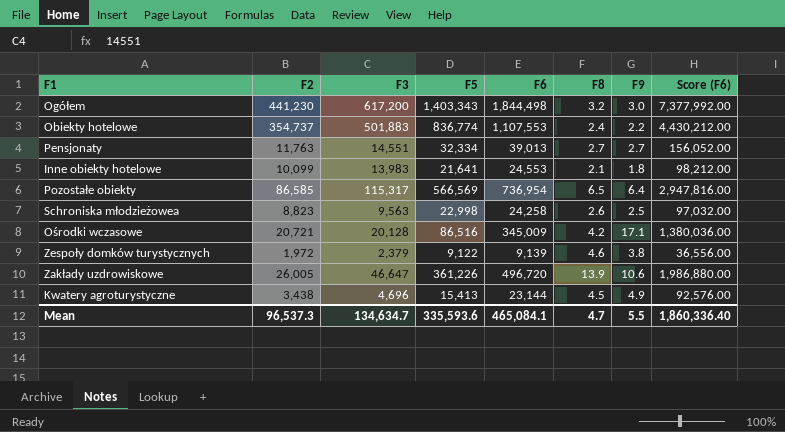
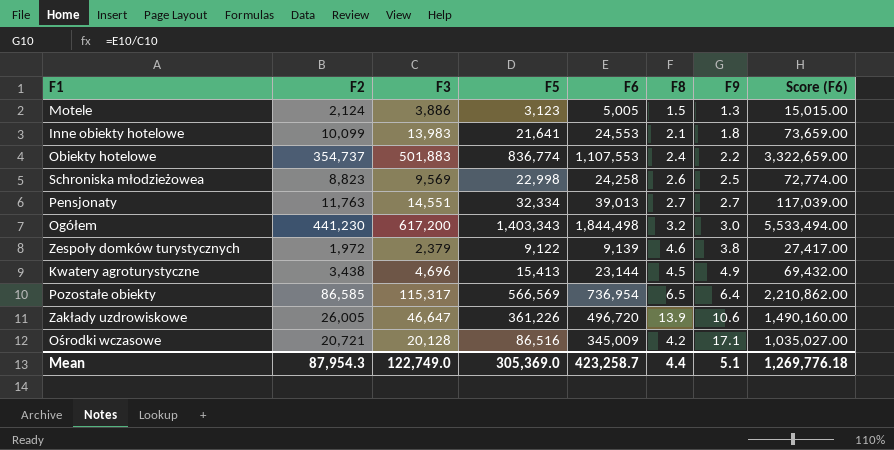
row order: none -> F9 ascending
column Score (F6) | formula: [F6] * 4 -> [F6] * 3
row Motele: none -> 2,124 | 3,886 | 3,123 | 5,005 | 1.5 | 1.3 | 15,015.00
Schroniska młodzieżowea | F3: 9,563 -> 9,569
Mean | F2: 96,537.3 -> 87,954.3
Mean | F3: 134,634.7 -> 122,749.0
Mean | F5: 335,593.6 -> 305,369.0
Mean | F6: 465,084.1 -> 423,258.7
Mean | F8: 4.7 -> 4.4
Mean | F9: 5.5 -> 5.1
Mean | Score (F6): 1,860,336.40 -> 1,269,776.18

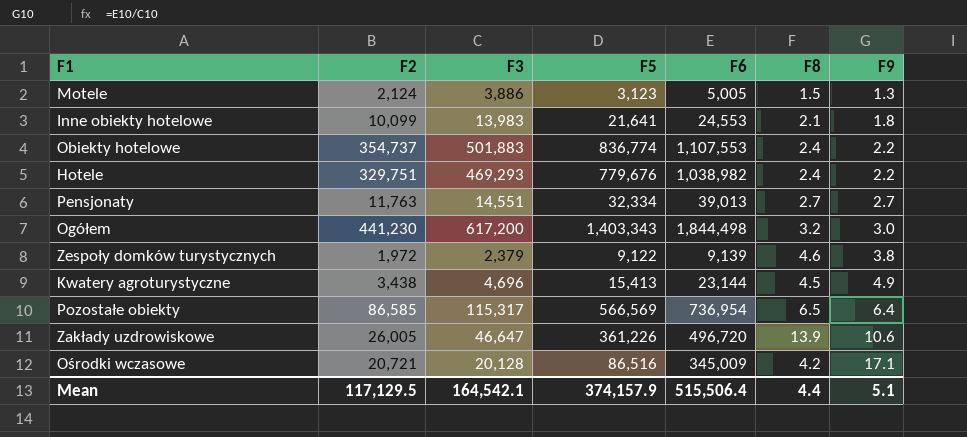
column Score (F6) | formula: [F6] * 3 -> none
row Schroniska młodzieżowea: 8,823 | 9,569 | 22,998 | 24,258 | 2.6 | 2.5 | 72,774.00 -> none
row Hotele: none -> 329,751 | 469,293 | 779,676 | 1,038,982 | 2.4 | 2.2
Mean | F2: 87,954.3 -> 117,129.5
Mean | F3: 122,749.0 -> 164,542.1
Mean | F5: 305,369.0 -> 374,157.9
Mean | F6: 423,258.7 -> 515,506.4

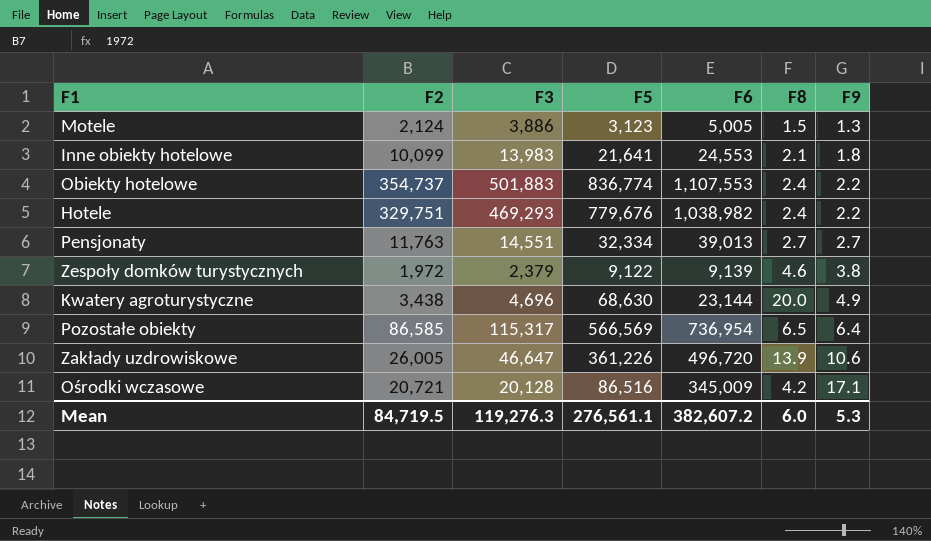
row Ogółem: 441,230 | 617,200 | 1,403,343 | 1,844,498 | 3.2 | 3.0 -> none
Kwatery agroturystyczne | F5: 15,413 -> 68,630
Kwatery agroturystyczne | F8: 4.5 -> 20.0
Mean | F2: 117,129.5 -> 84,719.5
Mean | F3: 164,542.1 -> 119,276.3
Mean | F5: 374,157.9 -> 276,561.1
Mean | F6: 515,506.4 -> 382,607.2
Mean | F8: 4.4 -> 6.0
Mean | F9: 5.1 -> 5.3

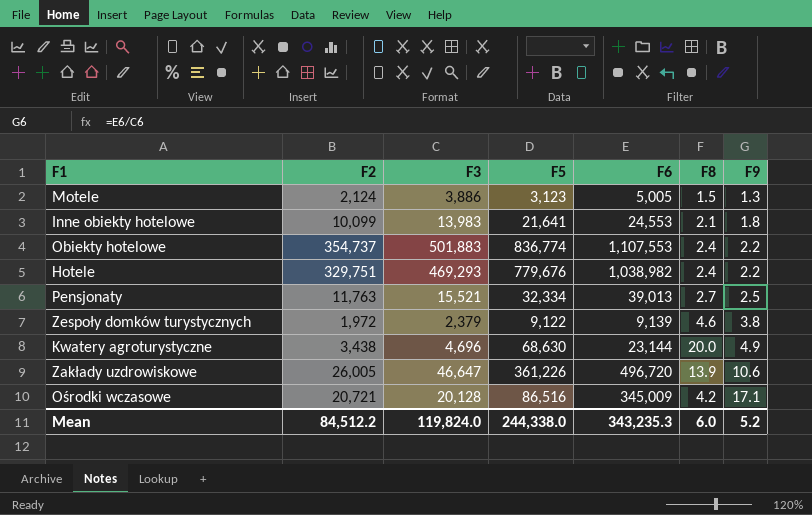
row Pozostałe obiekty: 86,585 | 115,317 | 566,569 | 736,954 | 6.5 | 6.4 -> none
Pensjonaty | F3: 14,551 -> 15,521
Pensjonaty | F9: 2.7 -> 2.5
Mean | F2: 84,719.5 -> 84,512.2
Mean | F3: 119,276.3 -> 119,824.0
Mean | F5: 276,561.1 -> 244,338.0
Mean | F6: 382,607.2 -> 343,235.3
Mean | F9: 5.3 -> 5.2

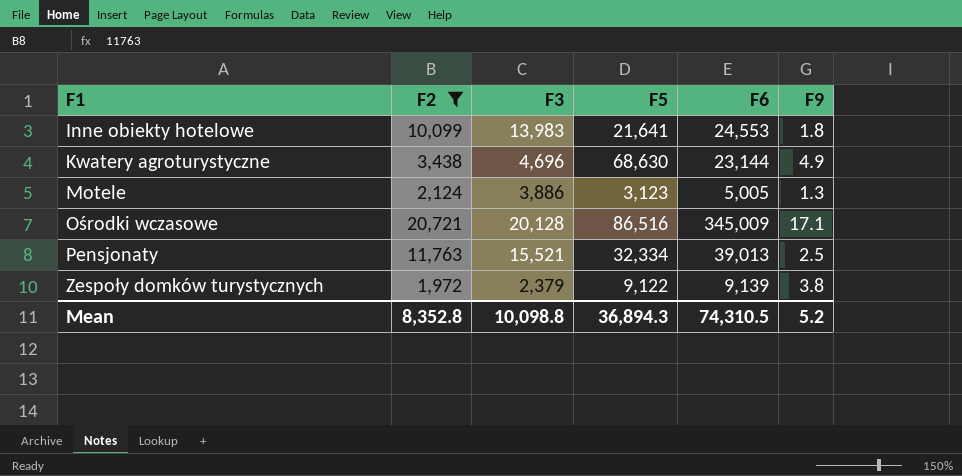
filter: none -> F2 <= 20,721
row order: F9 ascending -> F1 ascending
column F8 | formula: [F5] / [F2] -> none
Mean | F2: 84,512.2 -> 8,352.8
Mean | F3: 119,824.0 -> 10,098.8
Mean | F5: 244,338.0 -> 36,894.3
Mean | F6: 343,235.3 -> 74,310.5

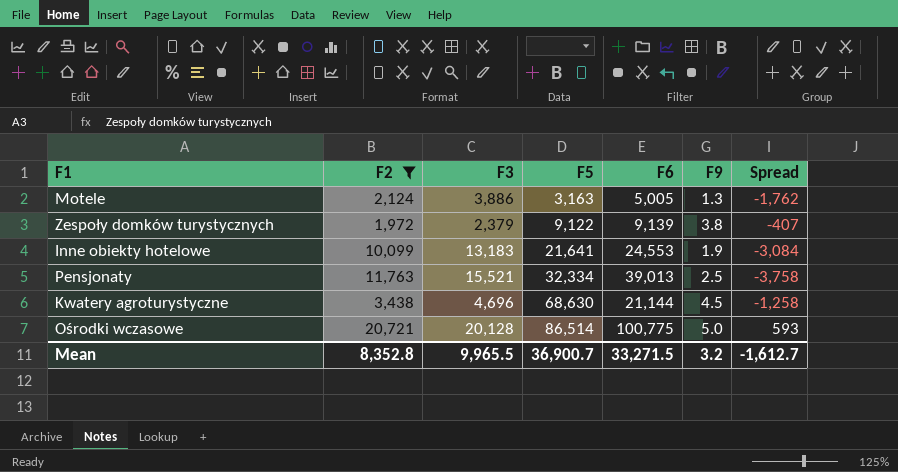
row order: F1 ascending -> F5 ascending
column Spread | formula: none -> [F2] - [F3]
Motele | F5: 3,123 -> 3,163
Inne obiekty hotelowe | F3: 13,983 -> 13,183
Inne obiekty hotelowe | F9: 1.8 -> 1.9
Kwatery agroturystyczne | F6: 23,144 -> 21,144
Kwatery agroturystyczne | F9: 4.9 -> 4.5
Ośrodki wczasowe | F5: 86,516 -> 86,514
Ośrodki wczasowe | F6: 345,009 -> 100,775
Ośrodki wczasowe | F9: 17.1 -> 5.0
Mean | F3: 10,098.8 -> 9,965.5
Mean | F5: 36,894.3 -> 36,900.7
Mean | F6: 74,310.5 -> 33,271.5
Mean | F9: 5.2 -> 3.2

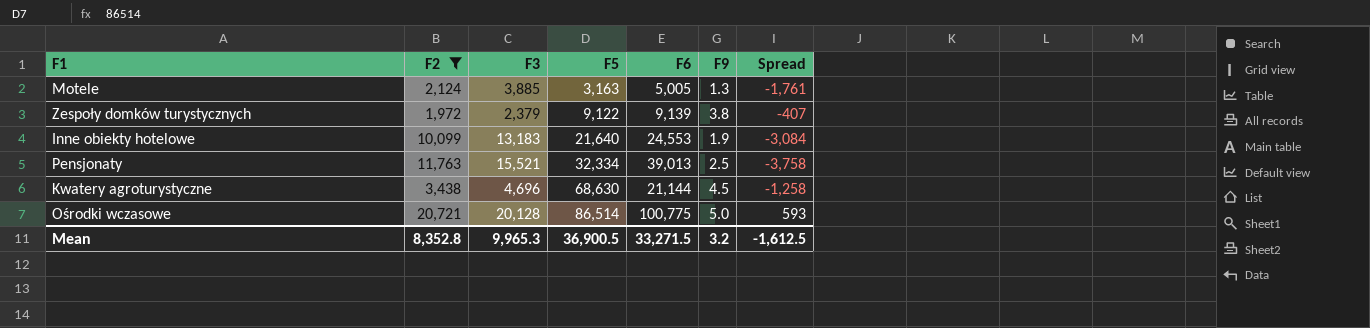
Motele | F3: 3,886 -> 3,885
Motele | Spread: -1,762 -> -1,761
Inne obiekty hotelowe | F5: 21,641 -> 21,640
Mean | F3: 9,965.5 -> 9,965.3
Mean | F5: 36,900.7 -> 36,900.5
Mean | Spread: -1,612.7 -> -1,612.5

